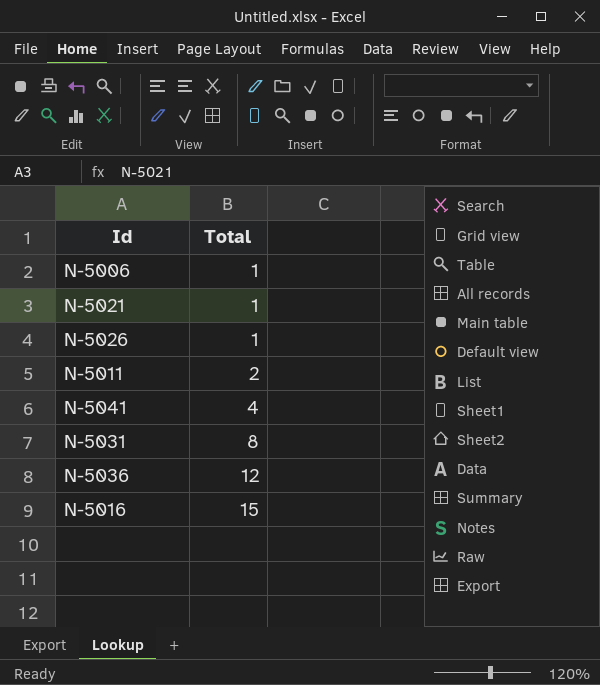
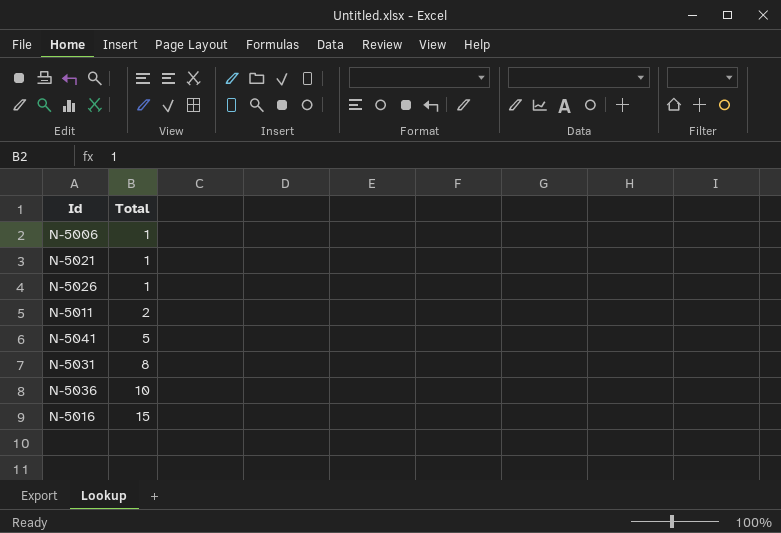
N-5041 | Total: 4 -> 5
N-5036 | Total: 12 -> 10

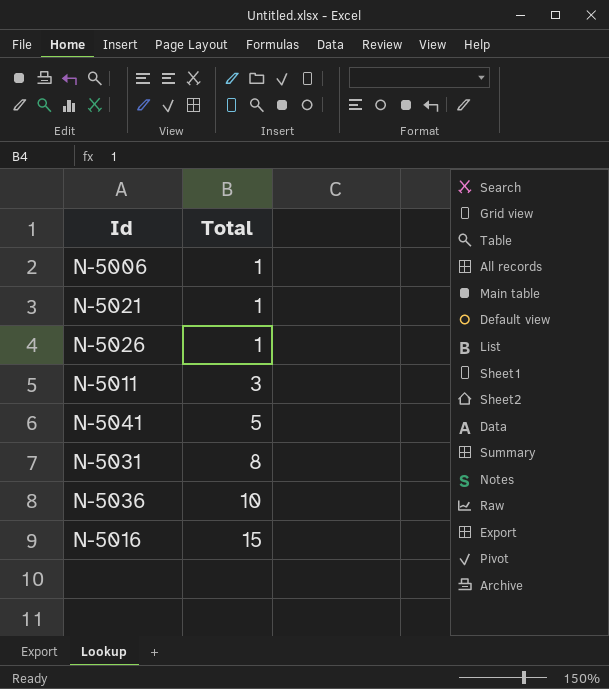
N-5011 | Total: 2 -> 3

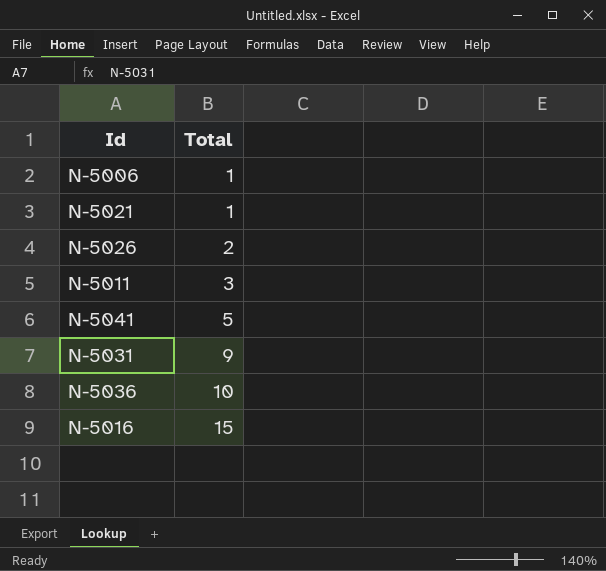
N-5026 | Total: 1 -> 2
N-5031 | Total: 8 -> 9

